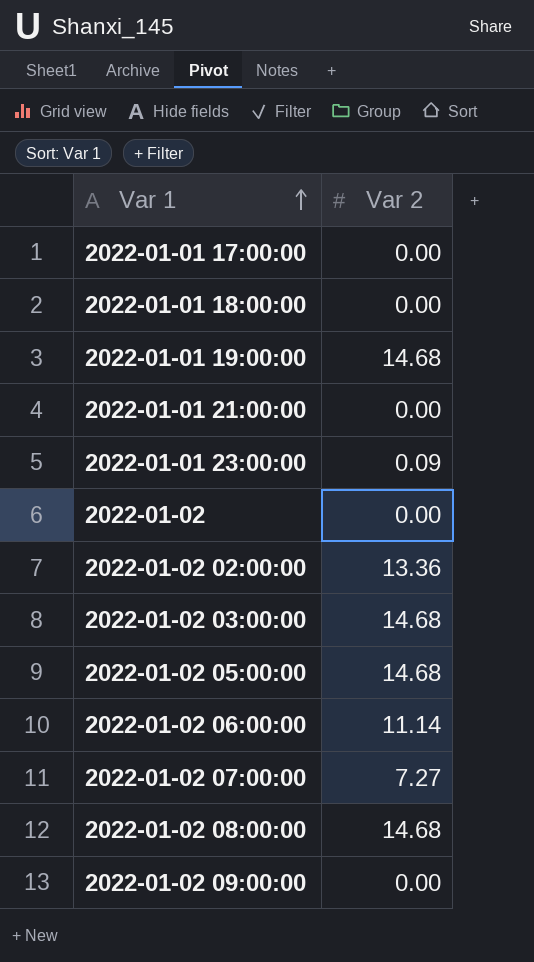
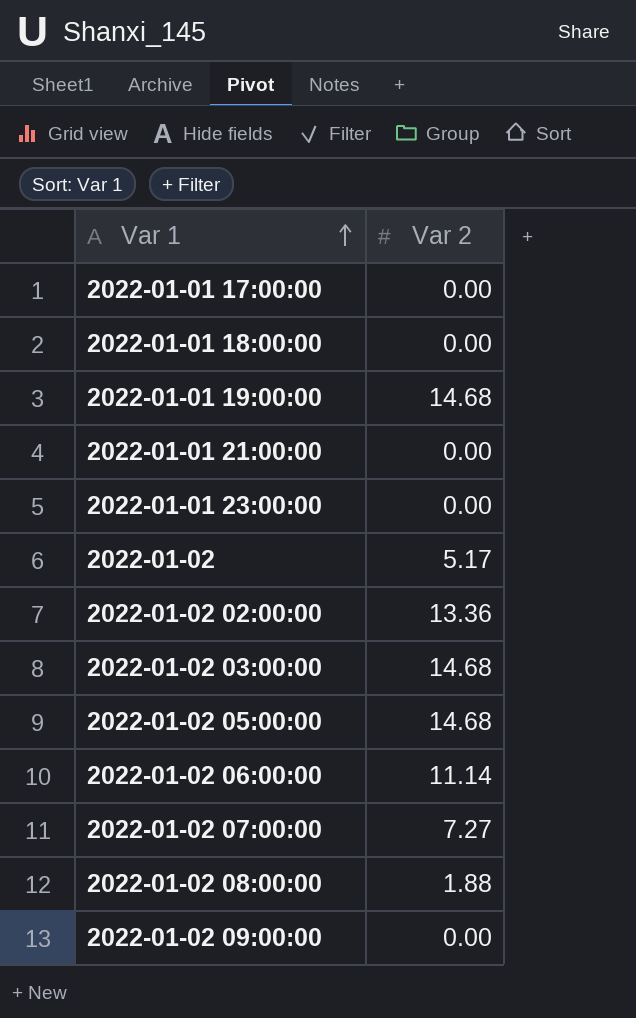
2022-01-01 23:00:00 | Var 2: 0.09 -> 0.00
2022-01-02 | Var 2: 0.00 -> 5.17
2022-01-02 08:00:00 | Var 2: 14.68 -> 1.88

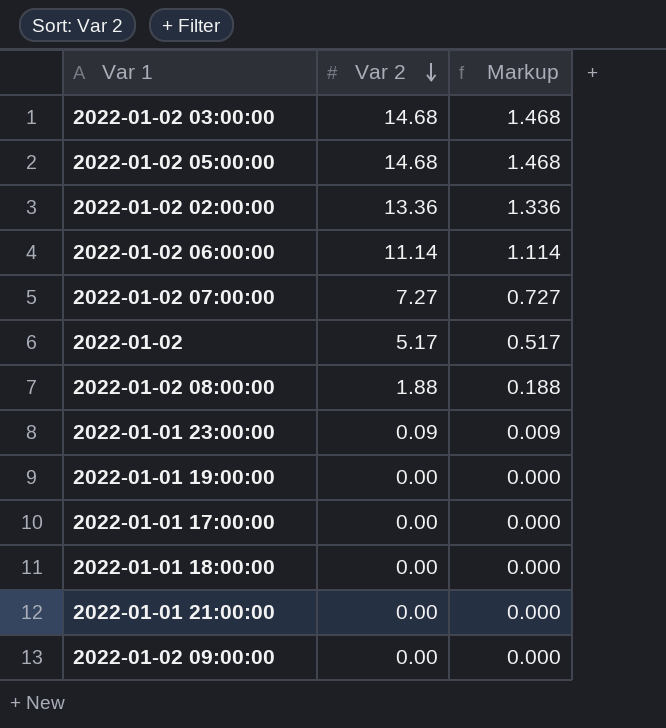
row order: Var 1 ascending -> Var 2 descending
column Markup | formula: none -> [Var 2] * 0.1
2022-01-01 23:00:00 | Var 2: 0.00 -> 0.09
2022-01-01 19:00:00 | Var 2: 14.68 -> 0.00

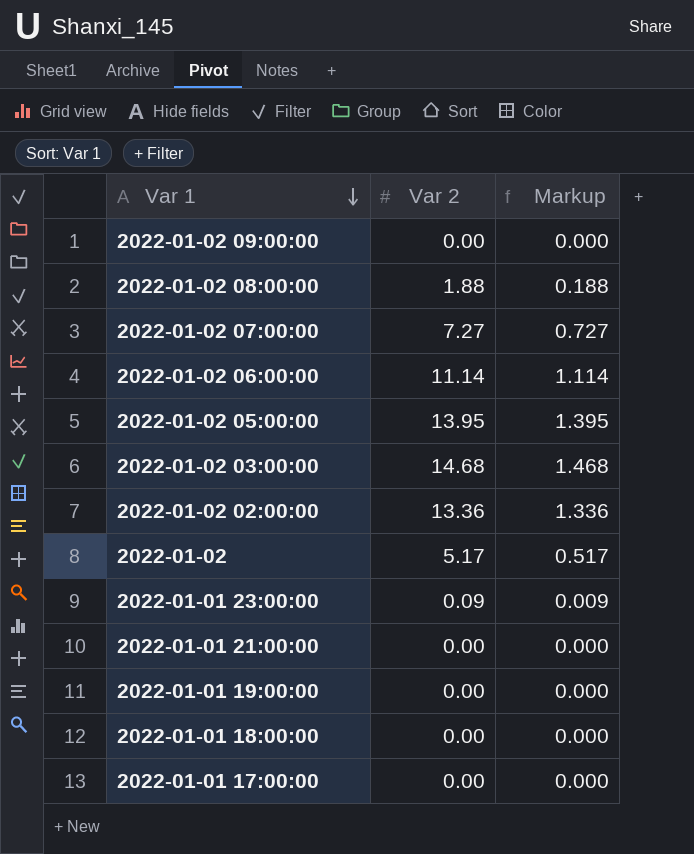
row order: Var 2 descending -> Var 1 descending
2022-01-02 05:00:00 | Var 2: 14.68 -> 13.95
2022-01-02 05:00:00 | Markup: 1.468 -> 1.395

